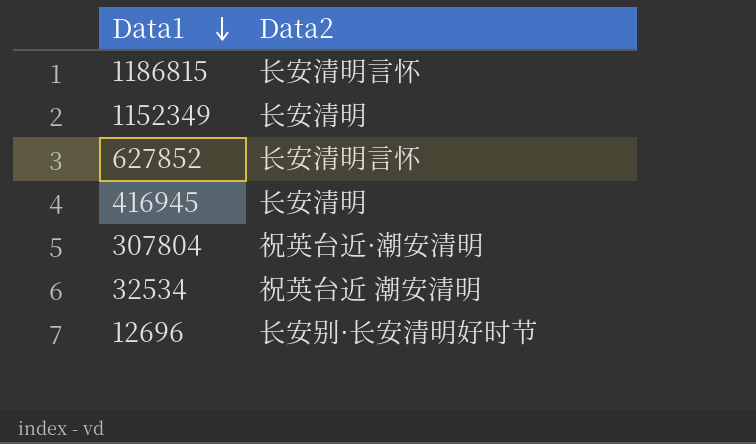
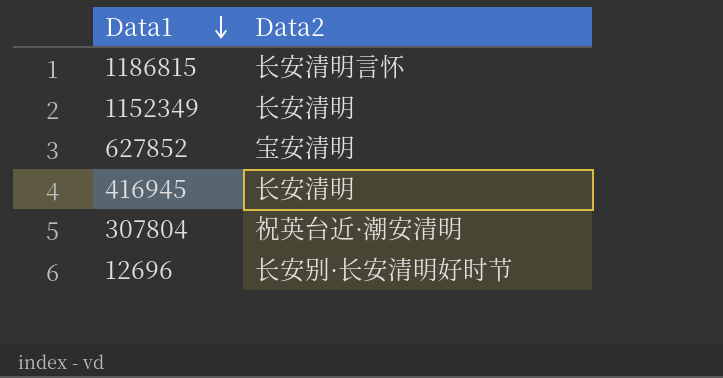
row 32534: 祝英台近 潮安清明 -> none
627852 | Data2: 长安清明言怀 -> 宝安清明

